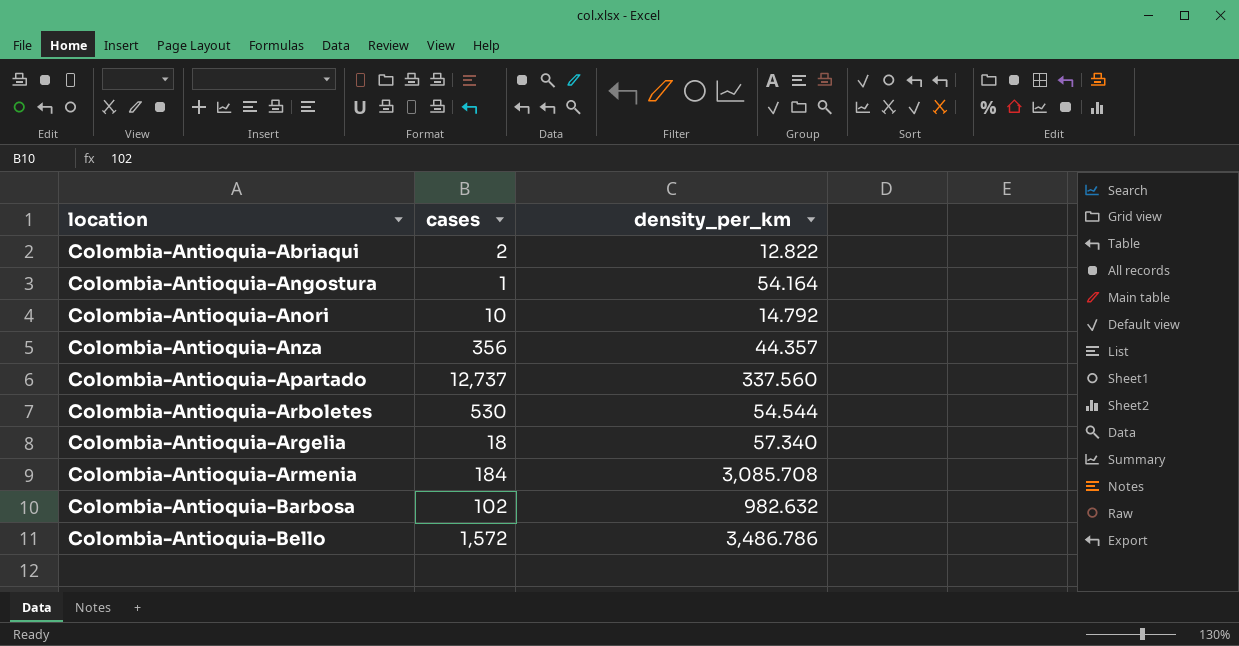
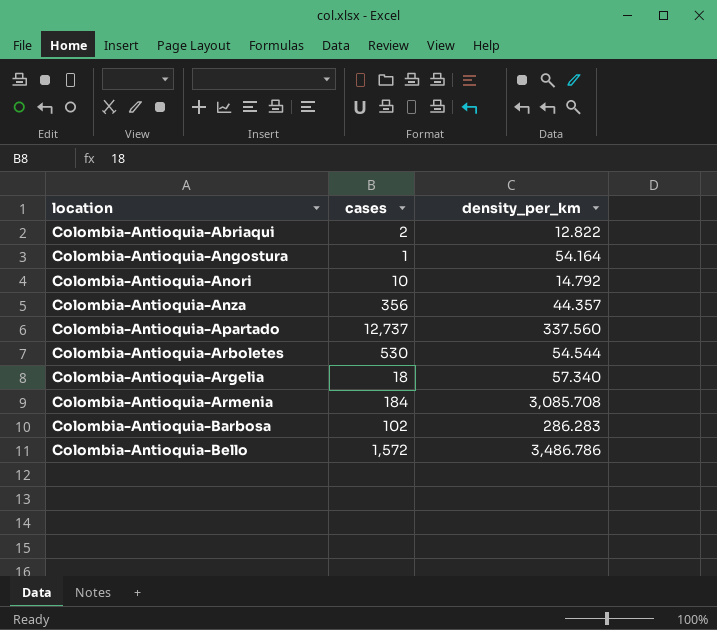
Colombia-Antioquia-Barbosa | density_per_km: 982.632 -> 286.283

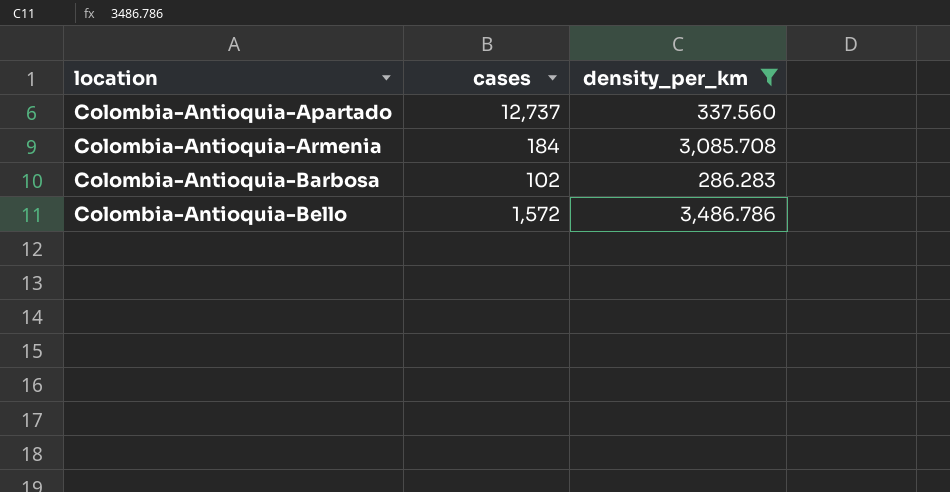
filter: none -> density_per_km >= 286.283

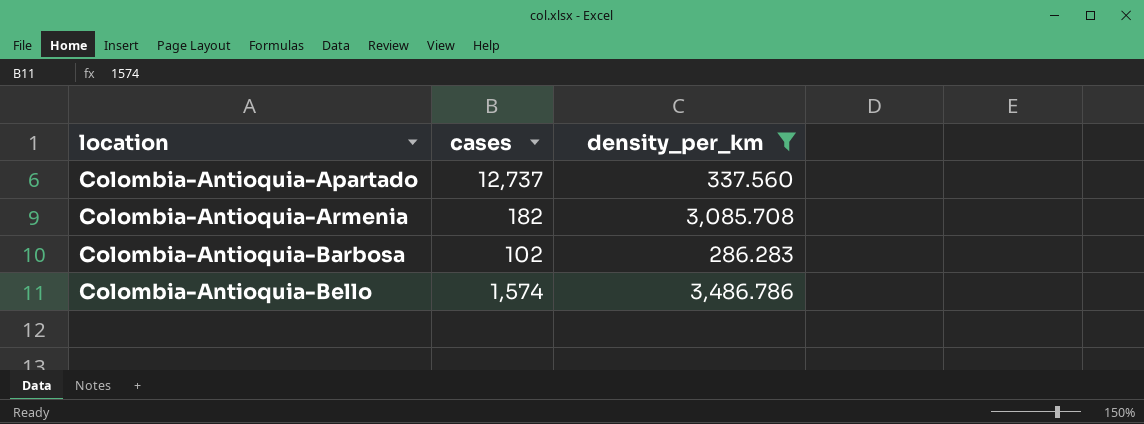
Colombia-Antioquia-Armenia | cases: 184 -> 182
Colombia-Antioquia-Bello | cases: 1,572 -> 1,574

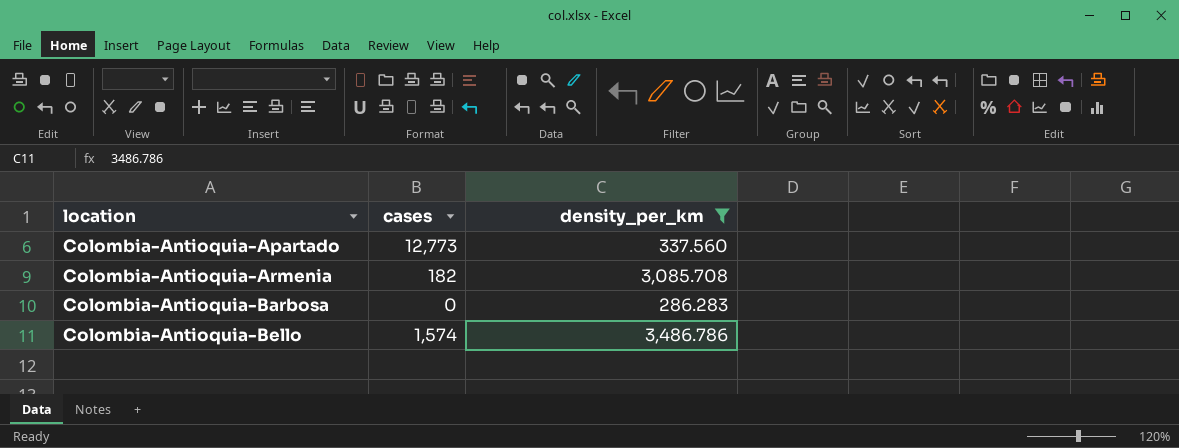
Colombia-Antioquia-Apartado | cases: 12,737 -> 12,773
Colombia-Antioquia-Barbosa | cases: 102 -> 0

